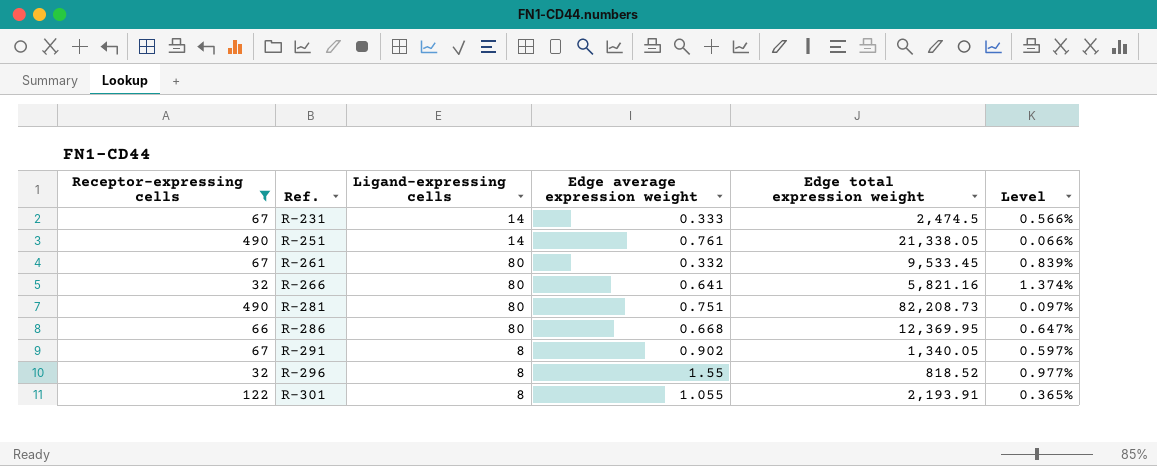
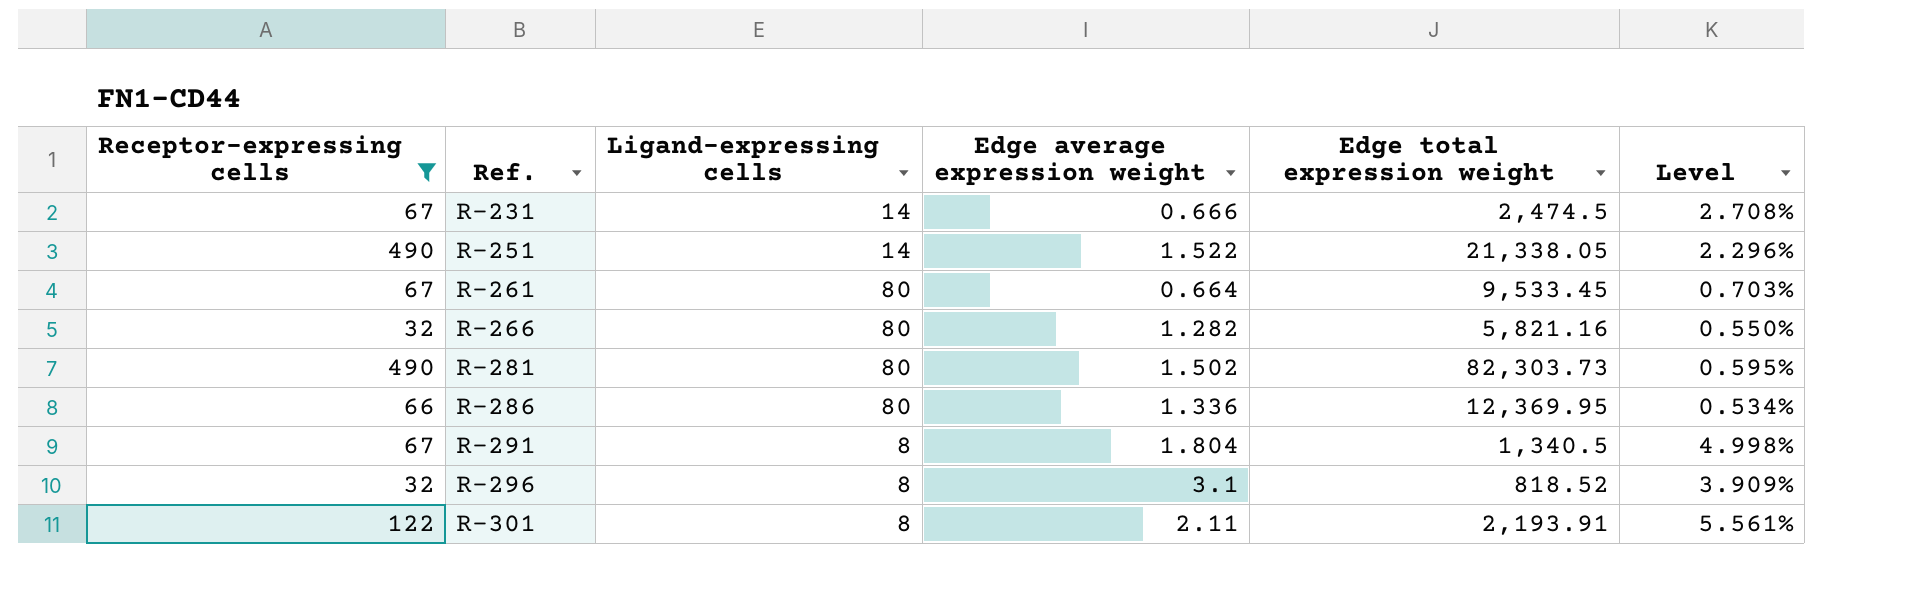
column Level | formula: [Ligand-expressing cells] / [Edge total expression weight] -> [Receptor-expressing cells] / [Edge total expression weight]
R-231 | Edge average expression weight: 0.333 -> 0.666
R-251 | Edge average expression weight: 0.761 -> 1.522
R-261 | Edge average expression weight: 0.332 -> 0.664
R-266 | Edge average expression weight: 0.641 -> 1.282
R-281 | Edge average expression weight: 0.751 -> 1.502
R-281 | Edge total expression weight: 82,208.73 -> 82,303.73
R-286 | Edge average expression weight: 0.668 -> 1.336
R-291 | Edge average expression weight: 0.902 -> 1.804
R-291 | Edge total expression weight: 1,340.05 -> 1,340.5
R-296 | Edge average expression weight: 1.55 -> 3.1
R-301 | Edge average expression weight: 1.055 -> 2.11

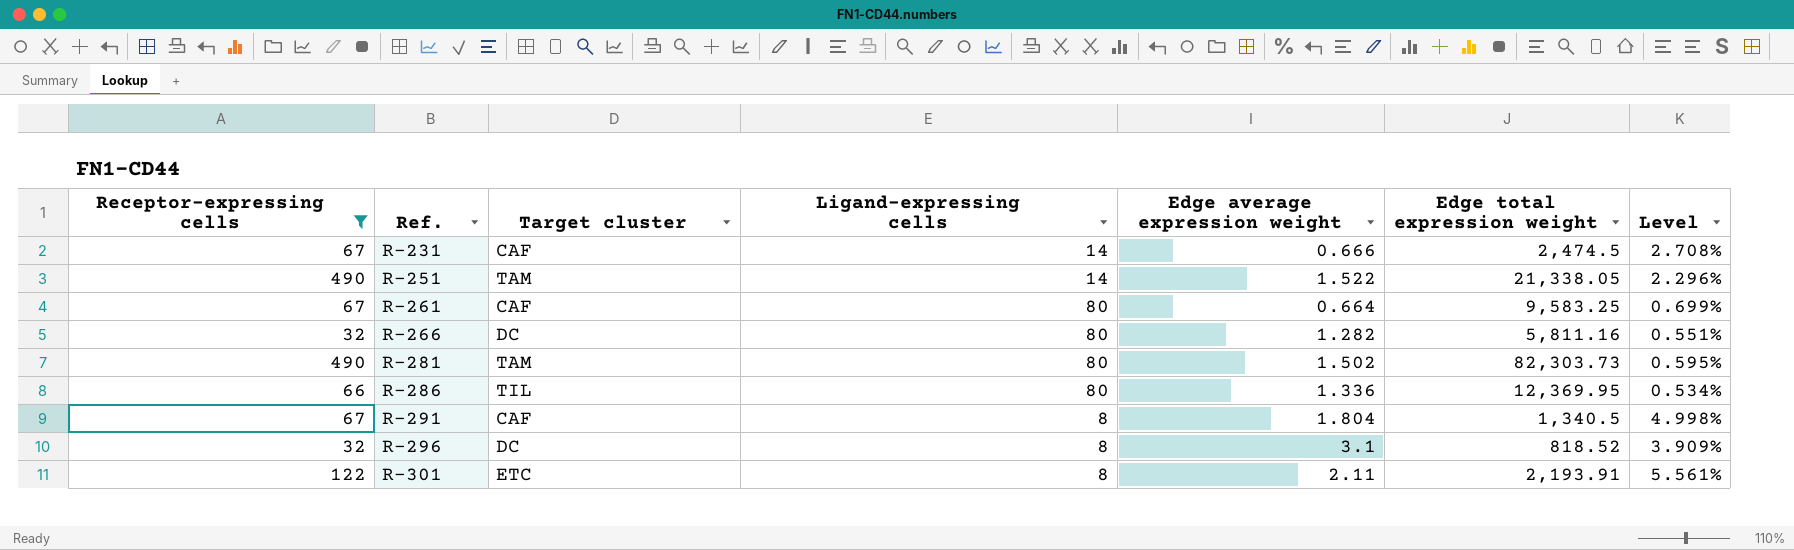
column Target cluster | position: none -> 3
R-261 | Edge total expression weight: 9,533.45 -> 9,583.25
R-261 | Level: 0.703% -> 0.699%
R-266 | Edge total expression weight: 5,821.16 -> 5,811.16
R-266 | Level: 0.550% -> 0.551%

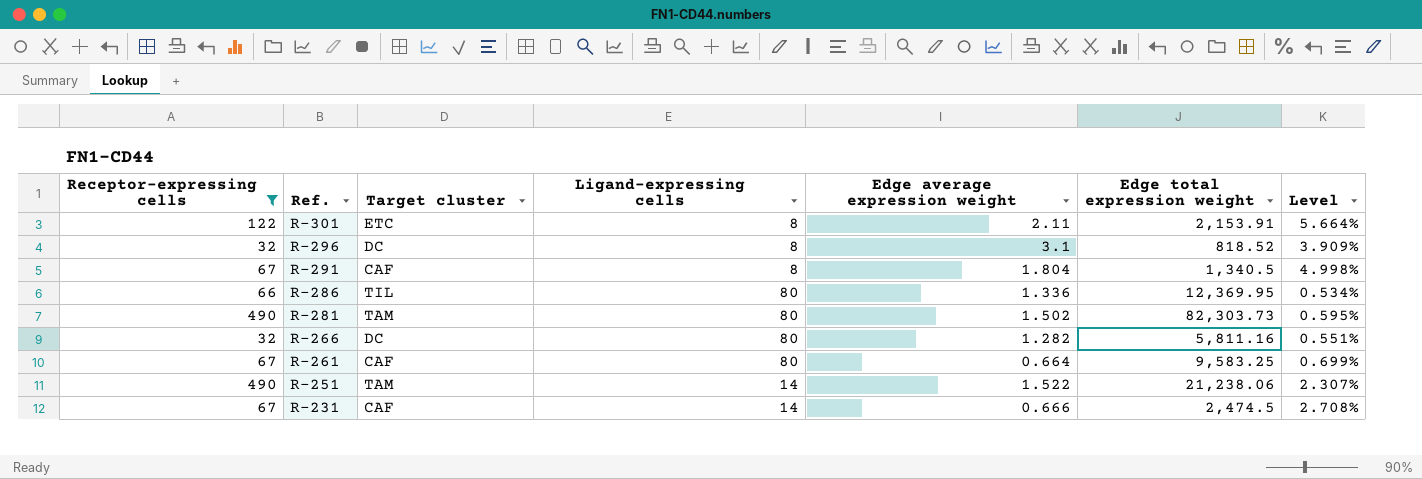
row order: Ref. ascending -> Ref. descending
R-301 | Edge total expression weight: 2,193.91 -> 2,153.91
R-301 | Level: 5.561% -> 5.664%
R-251 | Edge total expression weight: 21,338.05 -> 21,238.06
R-251 | Level: 2.296% -> 2.307%

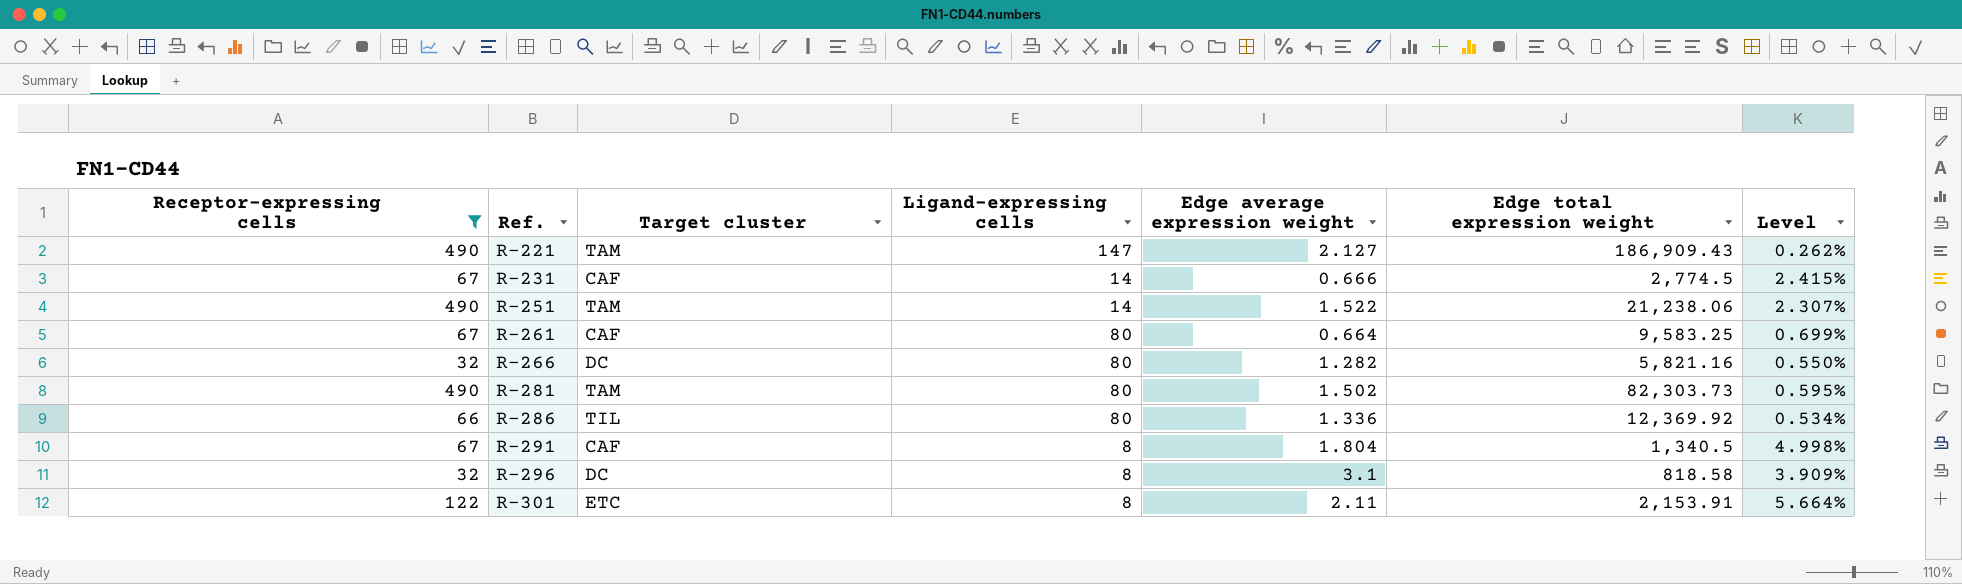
row order: Ref. descending -> Ref. ascending
row R-221: none -> 490 | TAM | 147 | 2.127 | 186,909.43 | 0.262%
R-231 | Edge total expression weight: 2,474.5 -> 2,774.5
R-231 | Level: 2.708% -> 2.415%
R-266 | Edge total expression weight: 5,811.16 -> 5,821.16
R-266 | Level: 0.551% -> 0.550%
R-286 | Edge total expression weight: 12,369.95 -> 12,369.92
R-296 | Edge total expression weight: 818.52 -> 818.58

